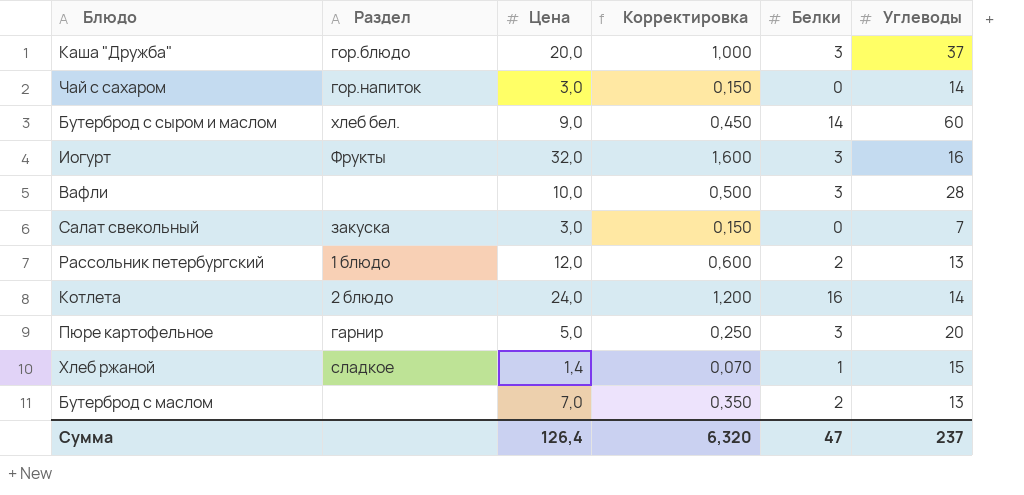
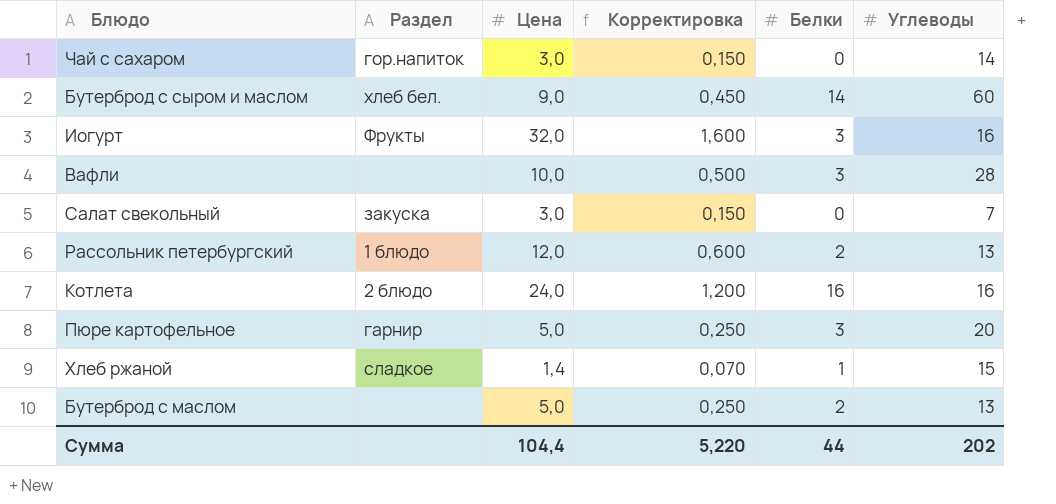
row Каша "Дружба": гор.блюдо | 20,0 | 1,000 | 3 | 37 -> none
Котлета | Углеводы: 14 -> 16
Бутерброд с маслом | Цена: 7,0 -> 5,0
Бутерброд с маслом | Корректировка: 0,350 -> 0,250
Сумма | Цена: 126,4 -> 104,4
Сумма | Корректировка: 6,320 -> 5,220
Сумма | Белки: 47 -> 44
Сумма | Углеводы: 237 -> 202

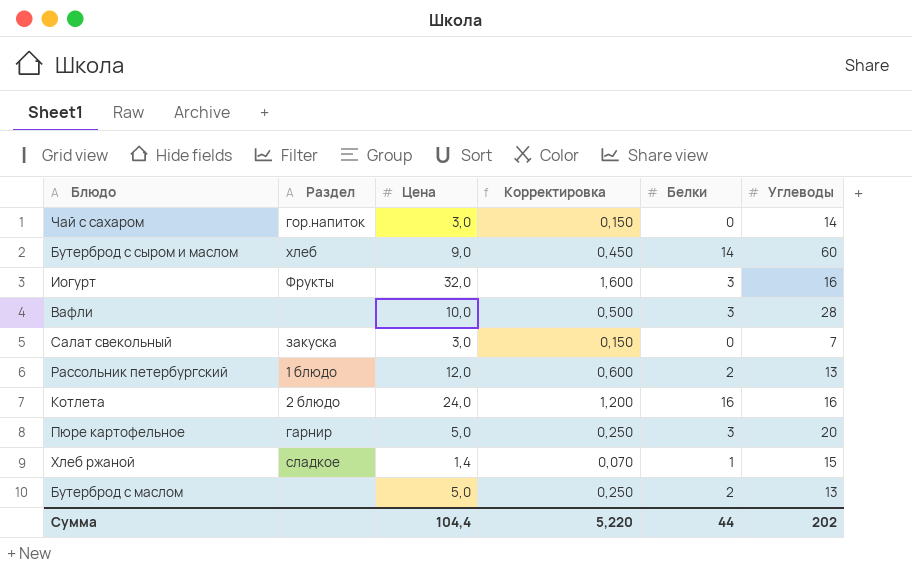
Бутерброд с сыром и маслом | Раздел: хлеб бел. -> хлеб

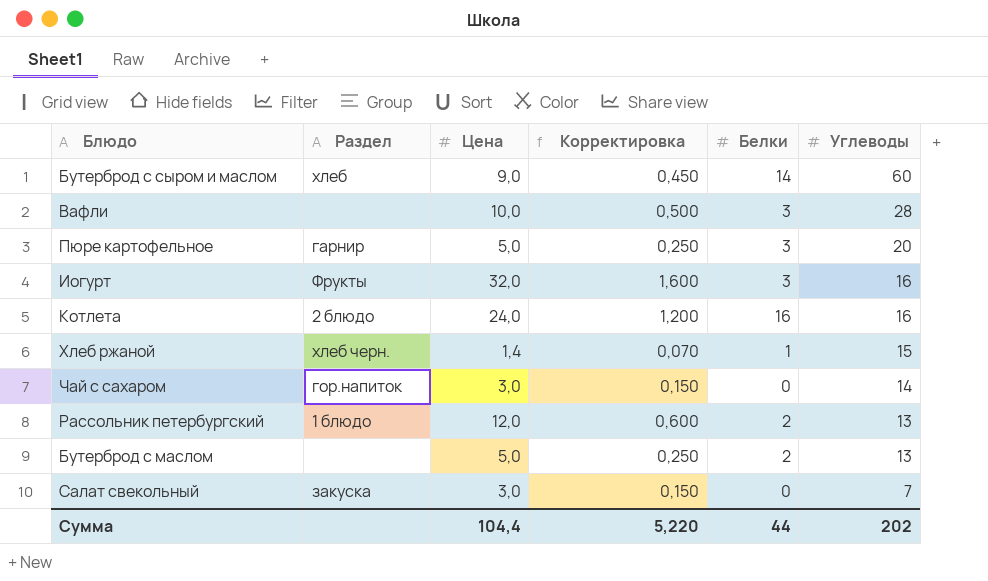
row order: none -> Углеводы descending
Хлеб ржаной | Раздел: сладкое -> хлеб черн.

